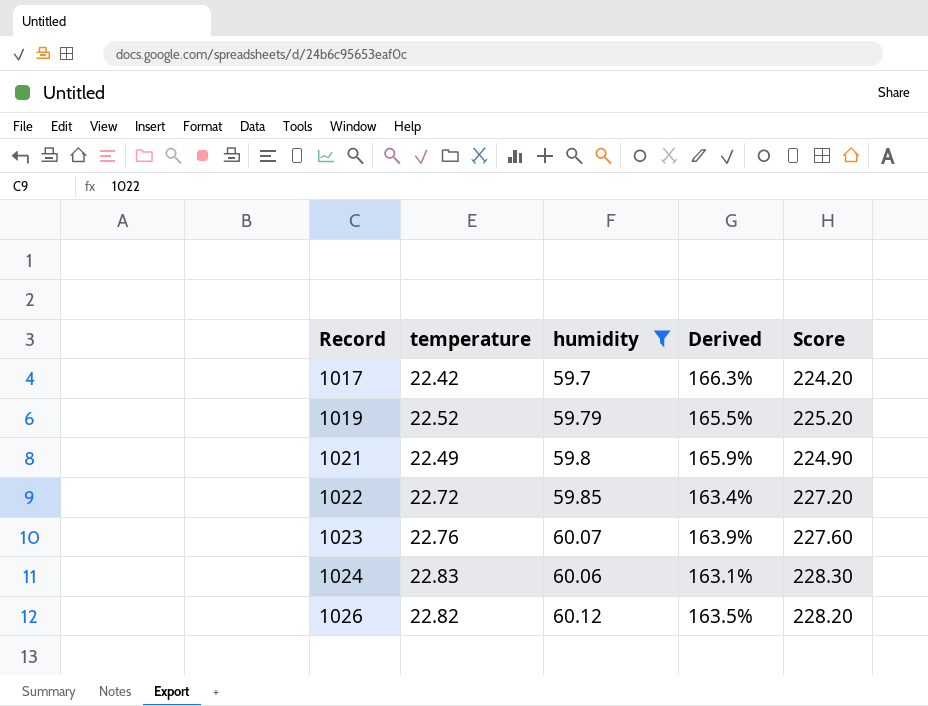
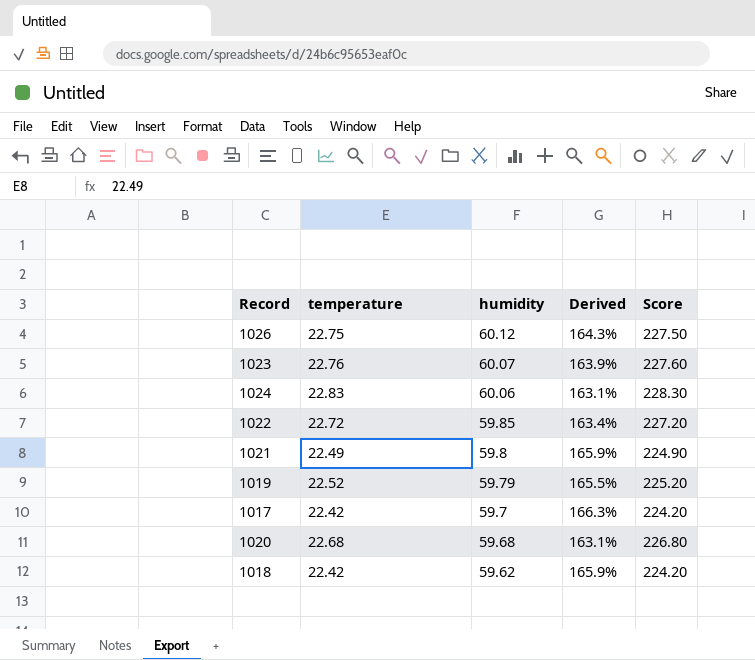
filter: humidity >= 59.7 -> none
row order: Record ascending -> humidity descending
1026 | temperature: 22.82 -> 22.75
1026 | Derived: 163.5% -> 164.3%
1026 | Score: 228.20 -> 227.50

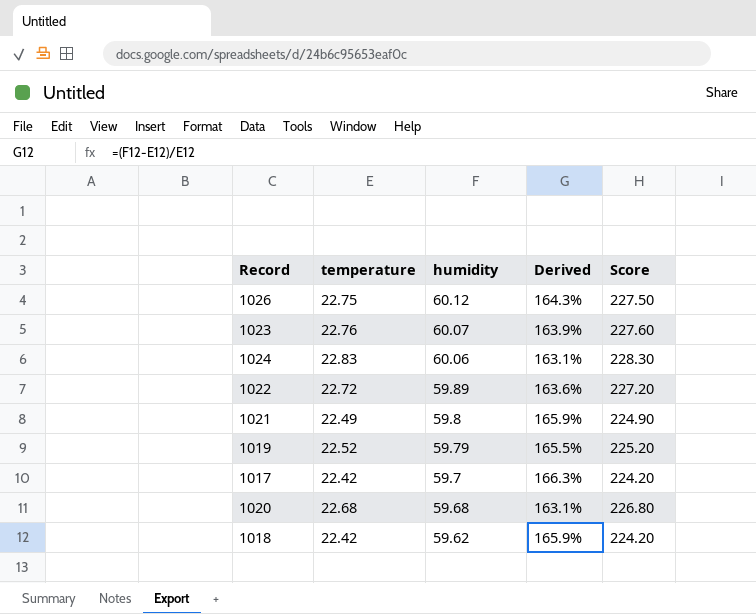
1022 | humidity: 59.85 -> 59.89
1022 | Derived: 163.4% -> 163.6%

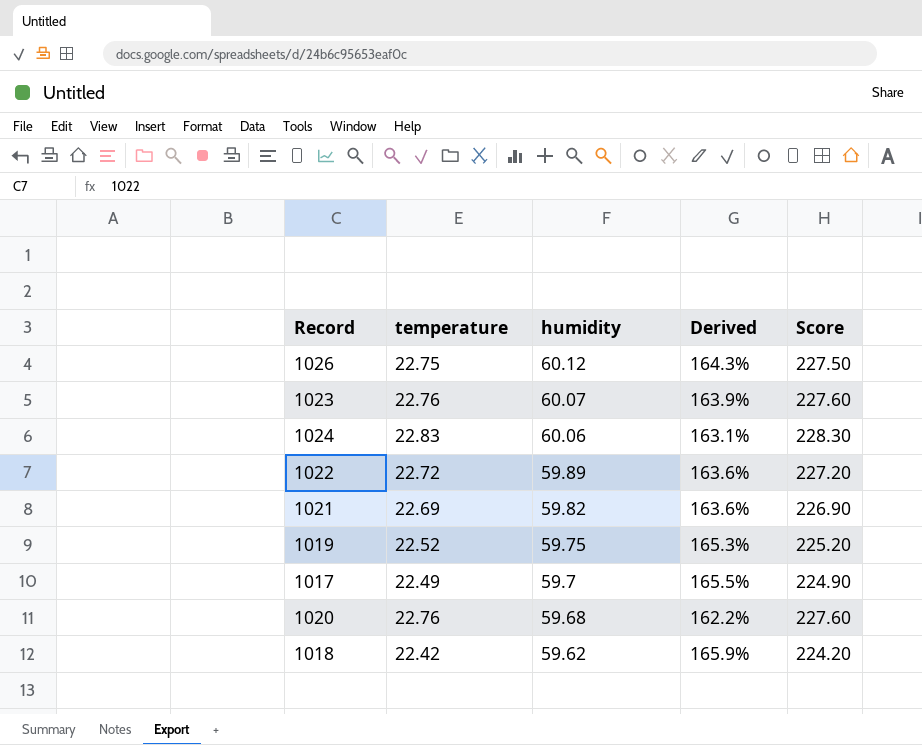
1021 | temperature: 22.49 -> 22.69
1021 | humidity: 59.8 -> 59.82
1021 | Derived: 165.9% -> 163.6%
1021 | Score: 224.90 -> 226.90
1019 | humidity: 59.79 -> 59.75
1019 | Derived: 165.5% -> 165.3%
1017 | temperature: 22.42 -> 22.49
1017 | Derived: 166.3% -> 165.5%
1017 | Score: 224.20 -> 224.90
1020 | temperature: 22.68 -> 22.76
1020 | Derived: 163.1% -> 162.2%
1020 | Score: 226.80 -> 227.60

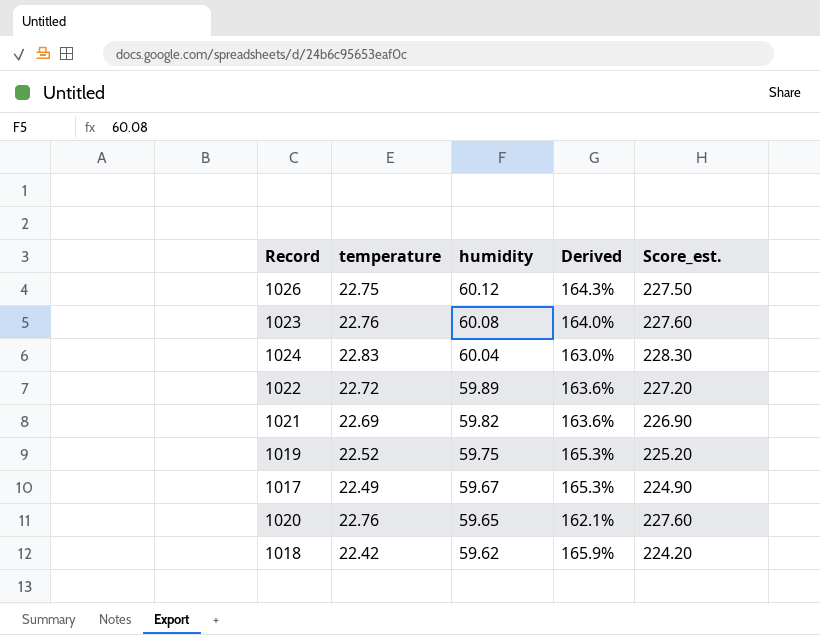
column name: Score -> Score_est.
1023 | humidity: 60.07 -> 60.08
1023 | Derived: 163.9% -> 164.0%
1024 | humidity: 60.06 -> 60.04
1024 | Derived: 163.1% -> 163.0%
1017 | humidity: 59.7 -> 59.67
1017 | Derived: 165.5% -> 165.3%
1020 | humidity: 59.68 -> 59.65
1020 | Derived: 162.2% -> 162.1%

